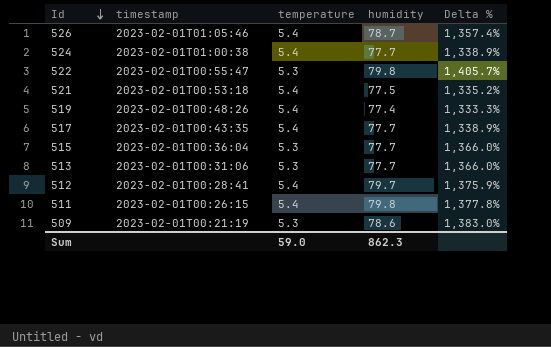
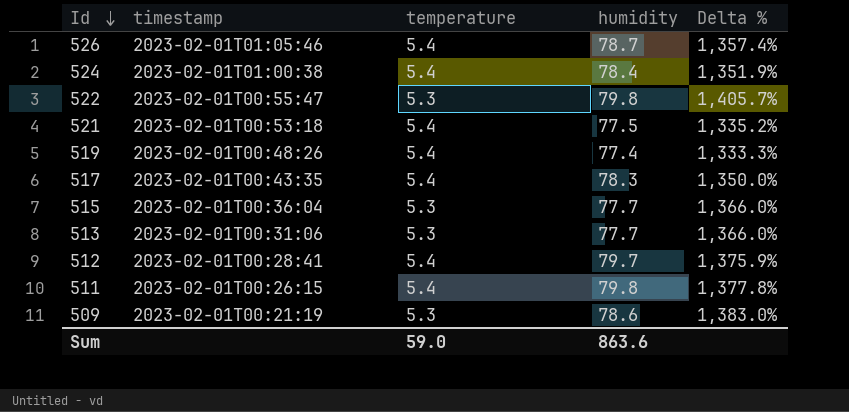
524 | humidity: 77.7 -> 78.4
524 | Delta %: 1,338.9% -> 1,351.9%
517 | humidity: 77.7 -> 78.3
517 | Delta %: 1,338.9% -> 1,350.0%
Sum | humidity: 862.3 -> 863.6

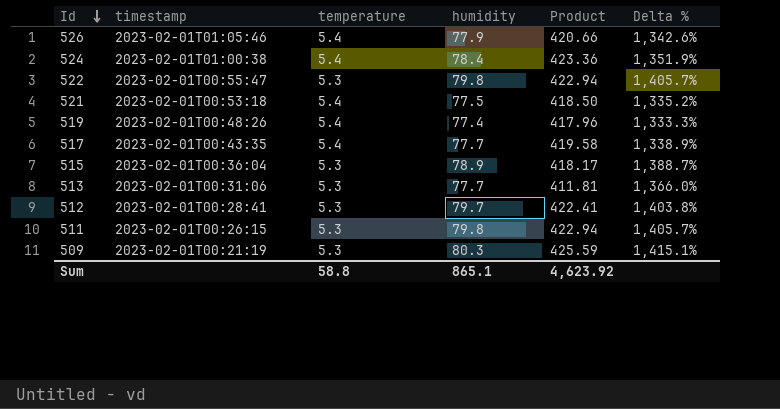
column Product | formula: none -> [temperature] * [humidity]
526 | humidity: 78.7 -> 77.9
526 | Delta %: 1,357.4% -> 1,342.6%
517 | humidity: 78.3 -> 77.7
517 | Delta %: 1,350.0% -> 1,338.9%
515 | humidity: 77.7 -> 78.9
515 | Delta %: 1,366.0% -> 1,388.7%
512 | temperature: 5.4 -> 5.3
512 | Delta %: 1,375.9% -> 1,403.8%
511 | temperature: 5.4 -> 5.3
511 | Delta %: 1,377.8% -> 1,405.7%
509 | humidity: 78.6 -> 80.3
509 | Delta %: 1,383.0% -> 1,415.1%
Sum | temperature: 59.0 -> 58.8
Sum | humidity: 863.6 -> 865.1

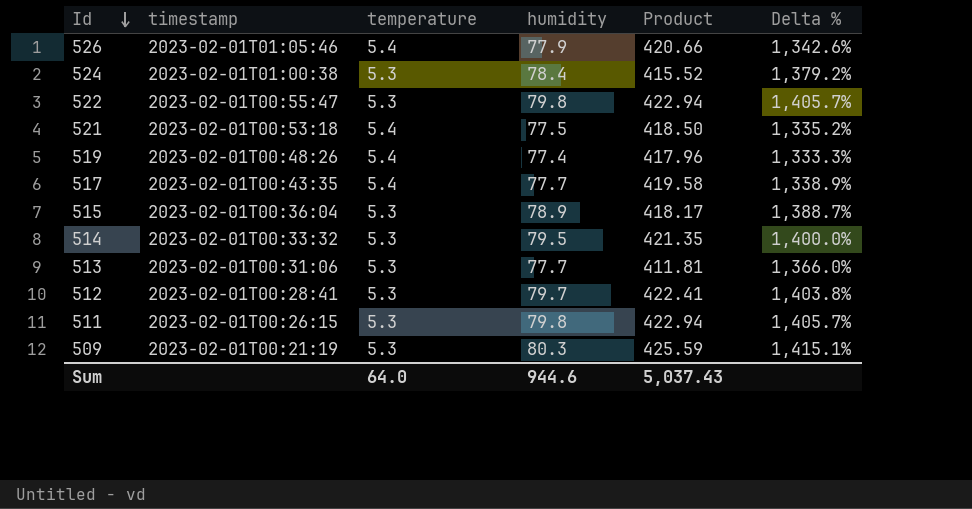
524 | temperature: 5.4 -> 5.3
524 | Product: 423.36 -> 415.52
524 | Delta %: 1,351.9% -> 1,379.2%
row 514: none -> 2023-02-01T00:33:32 | 5.3 | 79.5 | 421.35 | 1,400.0%
Sum | temperature: 58.8 -> 64.0
Sum | humidity: 865.1 -> 944.6
Sum | Product: 4,623.92 -> 5,037.43

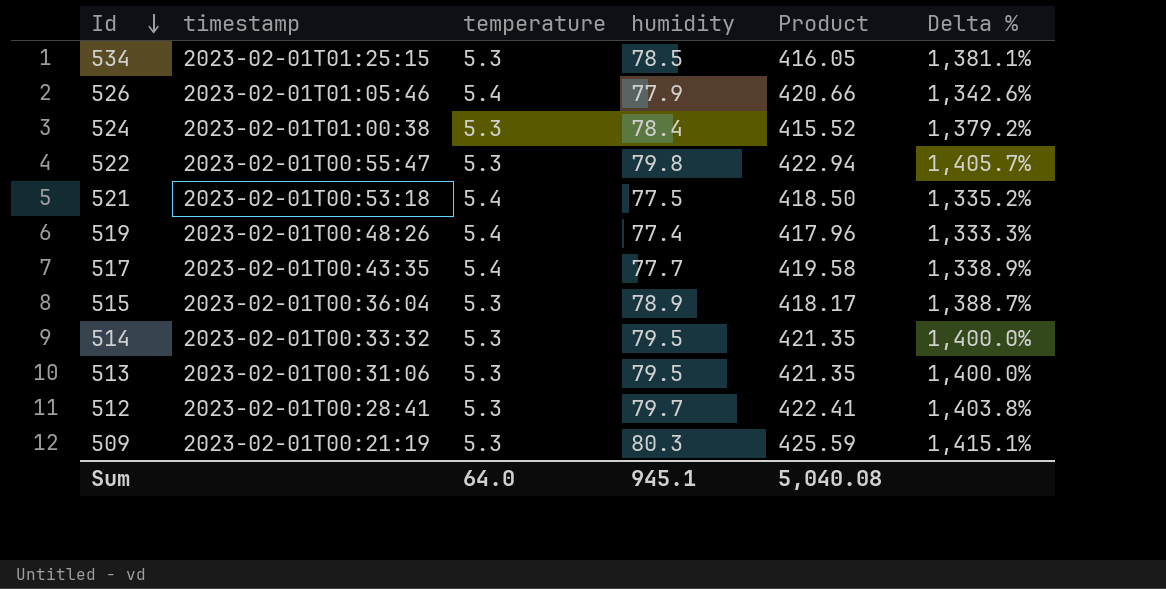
row 511: 2023-02-01T00:26:15 | 5.3 | 79.8 | 422.94 | 1,405.7% -> none
row 534: none -> 2023-02-01T01:25:15 | 5.3 | 78.5 | 416.05 | 1,381.1%
513 | humidity: 77.7 -> 79.5
513 | Product: 411.81 -> 421.35
513 | Delta %: 1,366.0% -> 1,400.0%
Sum | humidity: 944.6 -> 945.1
Sum | Product: 5,037.43 -> 5,040.08

